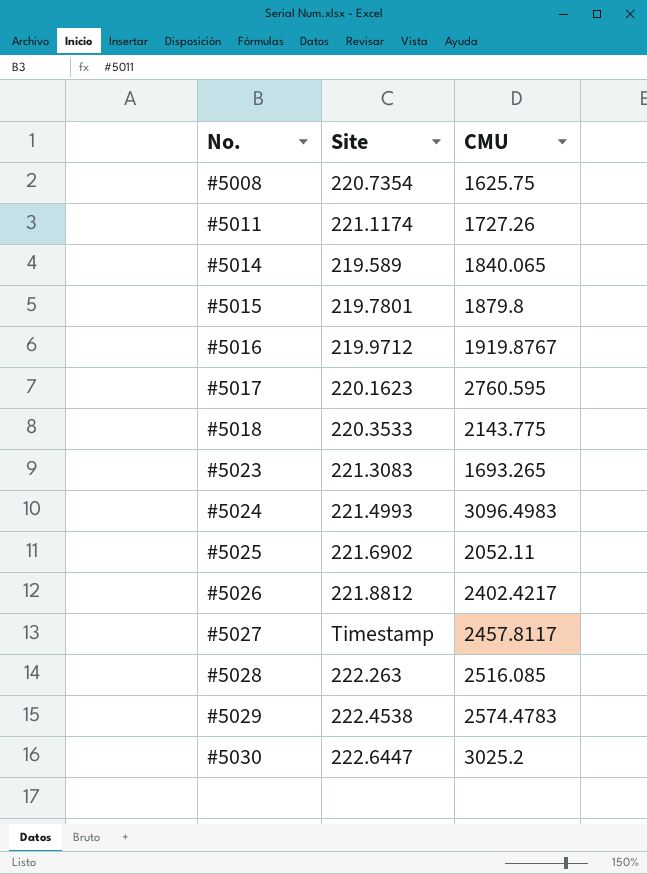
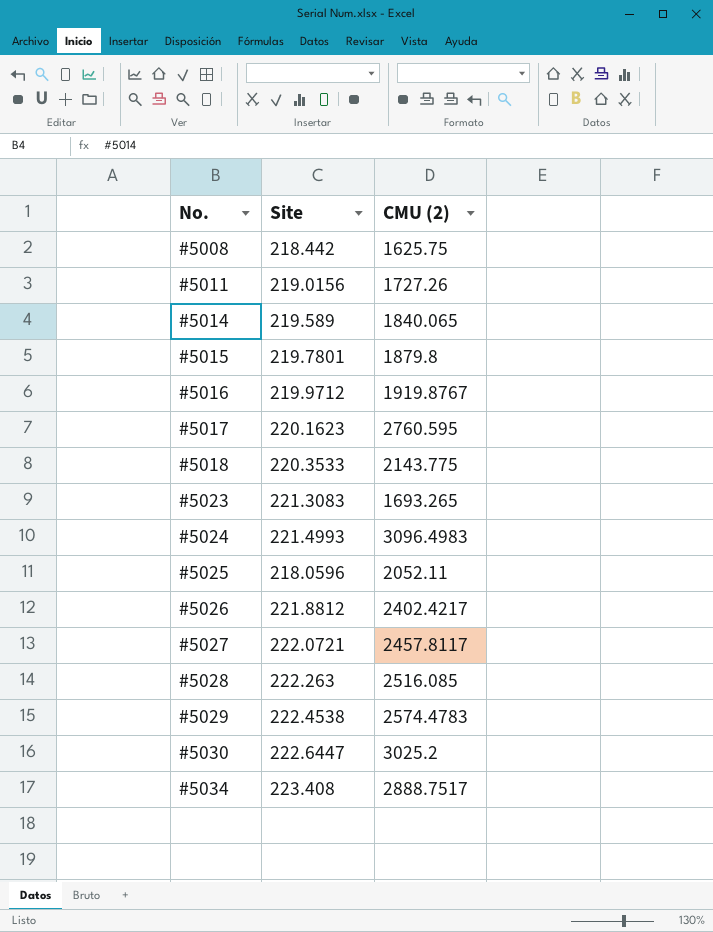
column name: CMU -> CMU (2)
#5008 | Site: 220.7354 -> 218.442
#5011 | Site: 221.1174 -> 219.0156
#5025 | Site: 221.6902 -> 218.0596
#5027 | Site: Timestamp -> 222.0721
row #5034: none -> 223.408 | 2888.7517

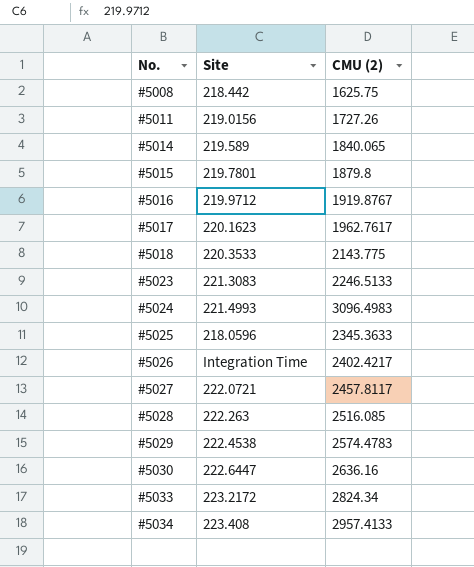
#5017 | CMU (2): 2760.595 -> 1962.7617
#5023 | CMU (2): 1693.265 -> 2246.5133
#5025 | CMU (2): 2052.11 -> 2345.3633
#5026 | Site: 221.8812 -> Integration Time
#5030 | CMU (2): 3025.2 -> 2636.16
row #5033: none -> 223.2172 | 2824.34
#5034 | CMU (2): 2888.7517 -> 2957.4133

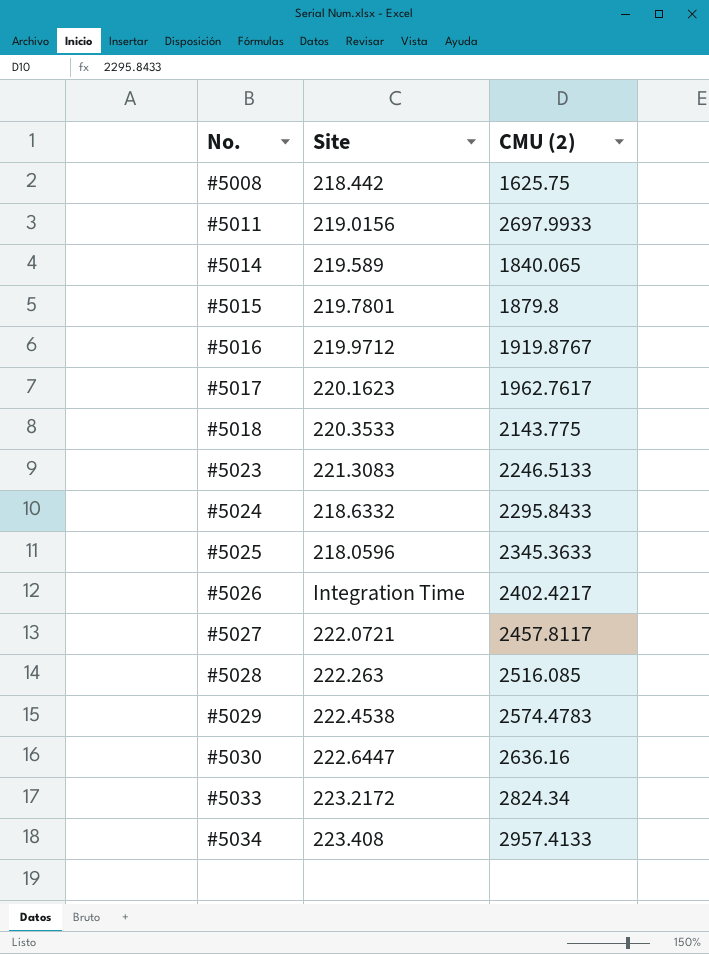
#5011 | CMU (2): 1727.26 -> 2697.9933
#5024 | Site: 221.4993 -> 218.6332
#5024 | CMU (2): 3096.4983 -> 2295.8433

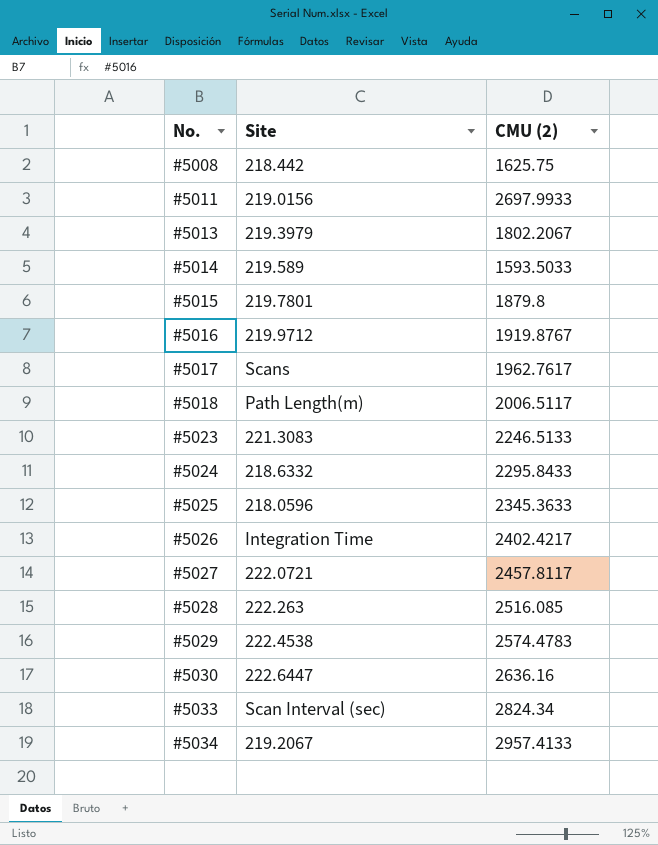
row #5013: none -> 219.3979 | 1802.2067
#5014 | CMU (2): 1840.065 -> 1593.5033
#5017 | Site: 220.1623 -> Scans
#5018 | Site: 220.3533 -> Path Length(m)
#5018 | CMU (2): 2143.775 -> 2006.5117
#5033 | Site: 223.2172 -> Scan Interval (sec)
#5034 | Site: 223.408 -> 219.2067

